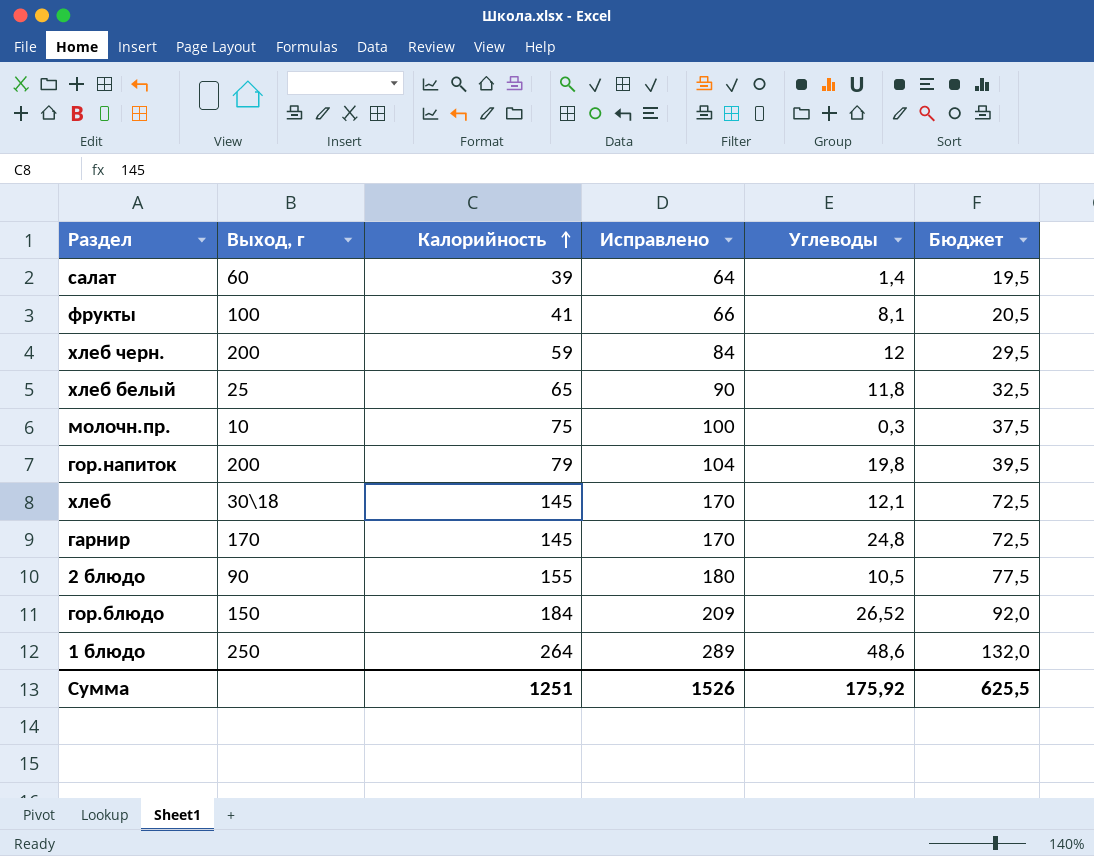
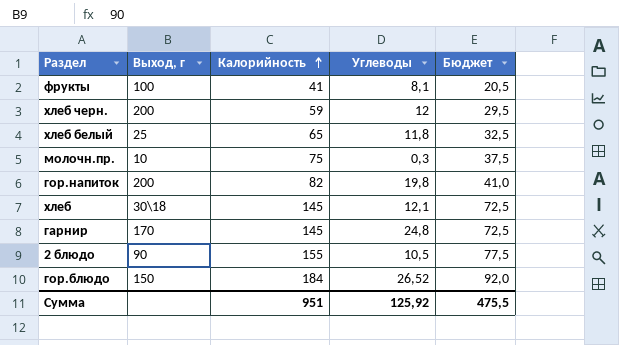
column Исправлено | formula: [Калорийность] + 25 -> none
row салат: 60 | 39 | 64 | 1,4 | 19,5 -> none
row 1 блюдо: 250 | 264 | 289 | 48,6 | 132,0 -> none
гор.напиток | Калорийность: 79 -> 82
гор.напиток | Бюджет: 39,5 -> 41,0
Сумма | Калорийность: 1251 -> 951
Сумма | Углеводы: 175,92 -> 125,92
Сумма | Бюджет: 625,5 -> 475,5

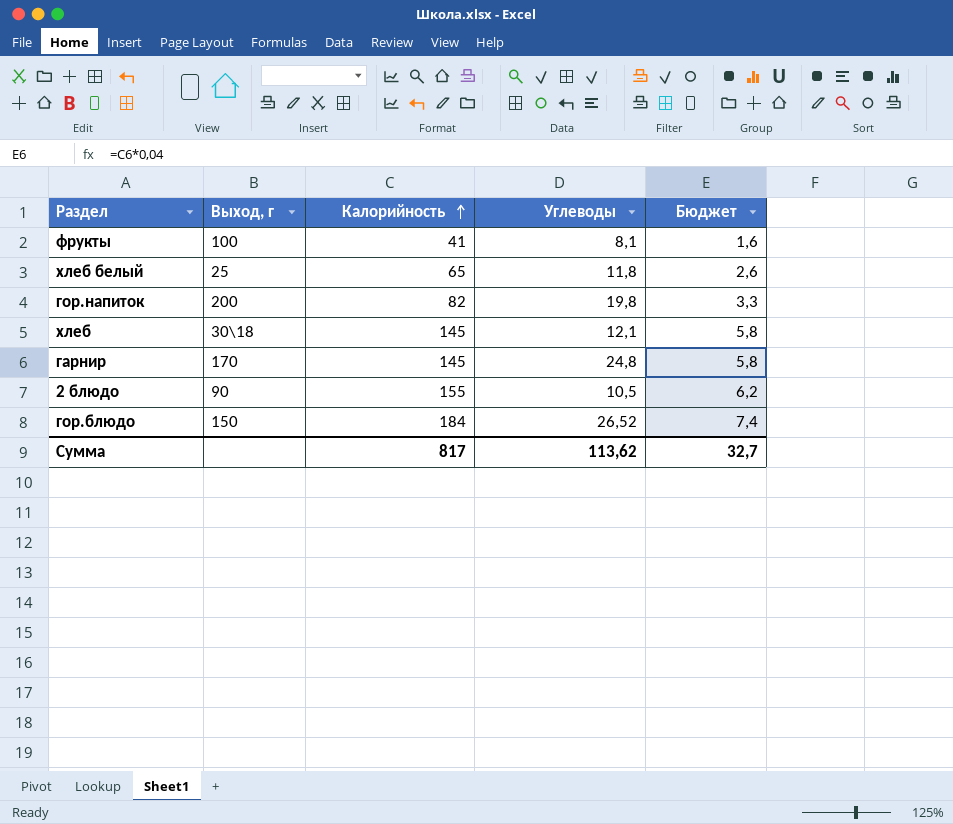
column Бюджет | formula: [Калорийность] * 0,5 -> [Калорийность] * 0,04
row хлеб черн.: 200 | 59 | 12 | 29,5 -> none
row молочн.пр.: 10 | 75 | 0,3 | 37,5 -> none
Сумма | Калорийность: 951 -> 817
Сумма | Углеводы: 125,92 -> 113,62
Сумма | Бюджет: 475,5 -> 32,7

